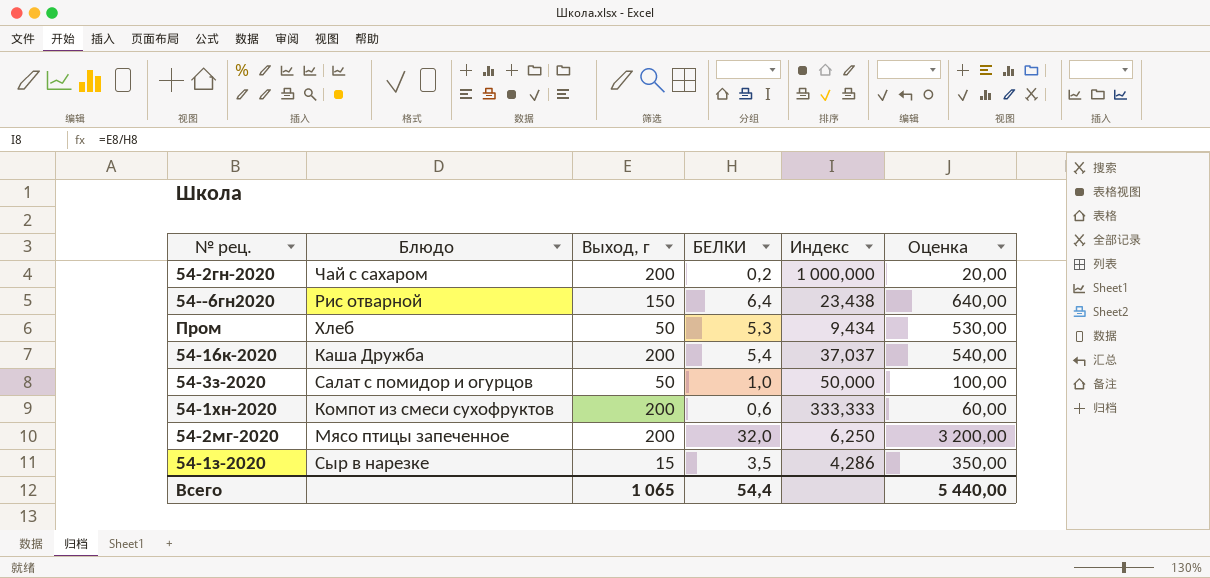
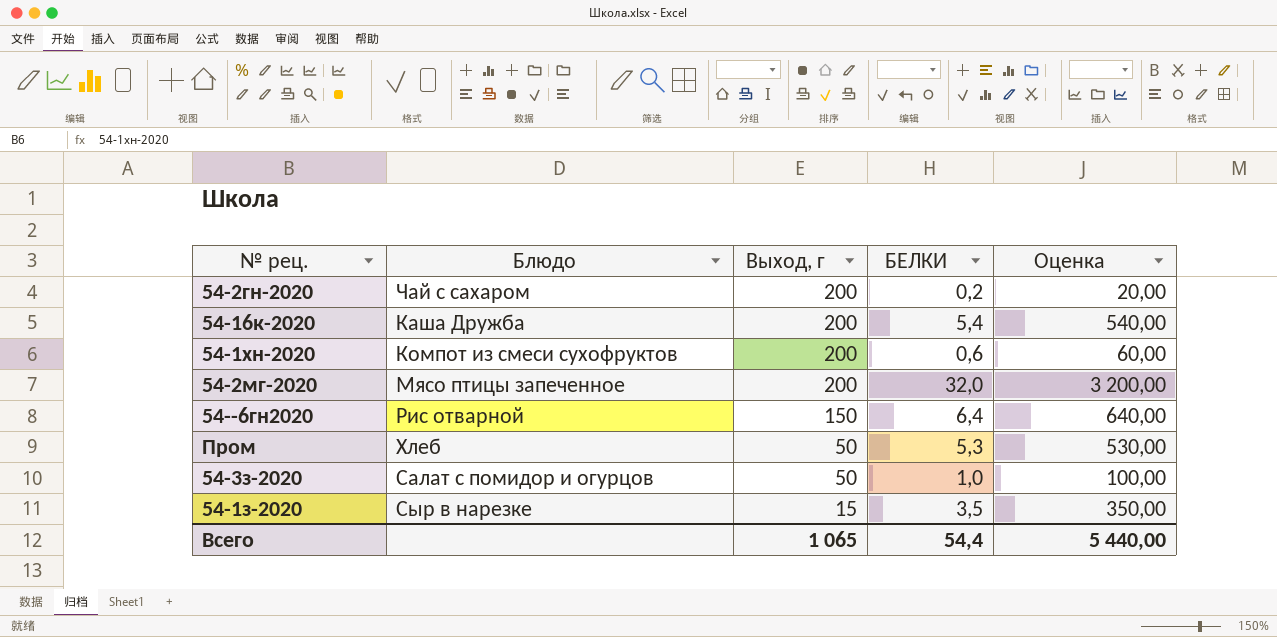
row order: none -> Выход, г descending
column Индекс | formula: [Выход, г] / [БЕЛКИ] -> none

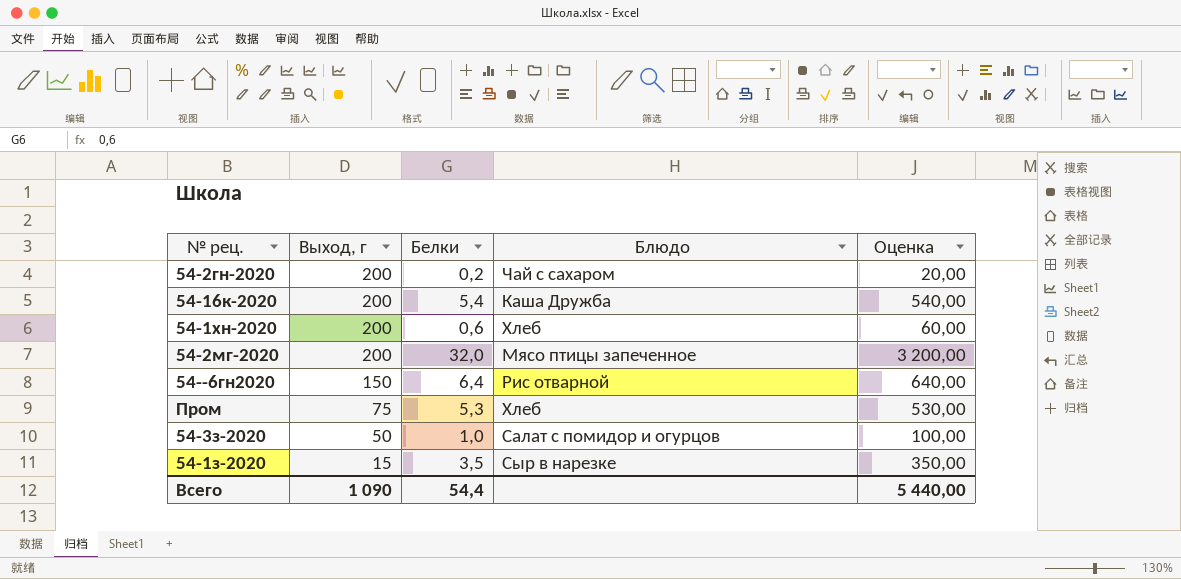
column name: БЕЛКИ -> Белки
column Блюдо | position: 2 -> 4
54-1хн-2020 | Блюдо: Компот из смеси сухофруктов -> Хлеб
Пром | Выход, г: 50 -> 75
Всего | Выход, г: 1 065 -> 1 090

